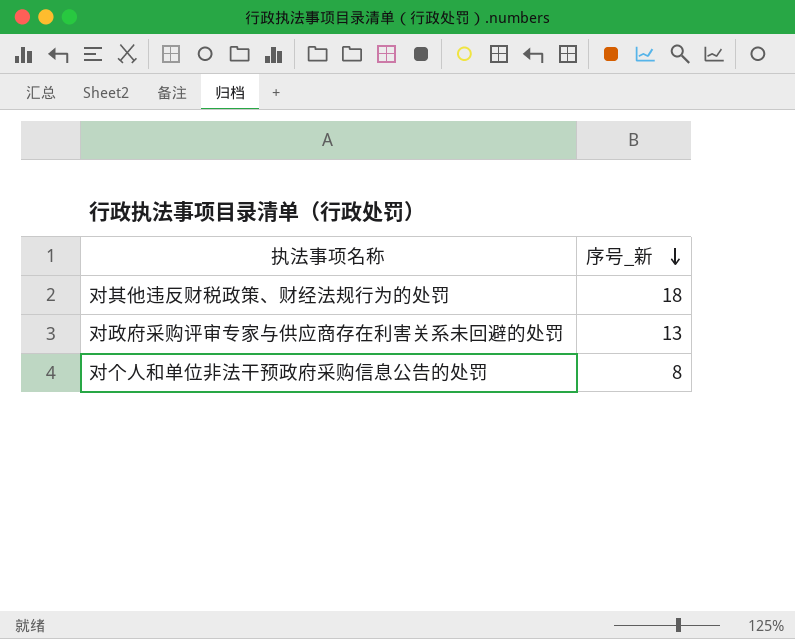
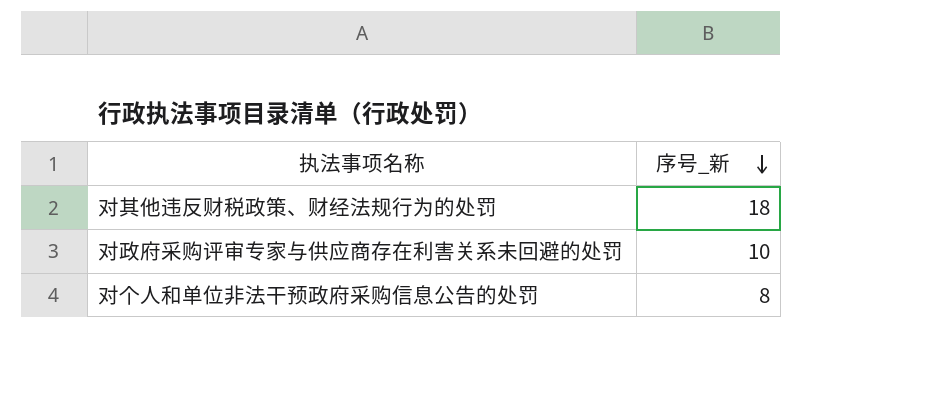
对政府采购评审专家与供应商存在利害关系未回避的处罚 | 序号_新: 13 -> 10

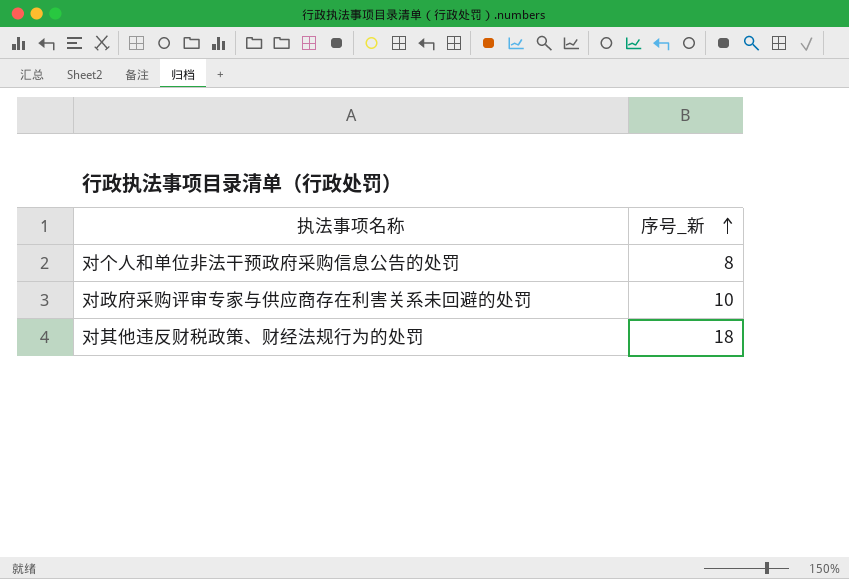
row order: 序号_新 descending -> 序号_新 ascending

